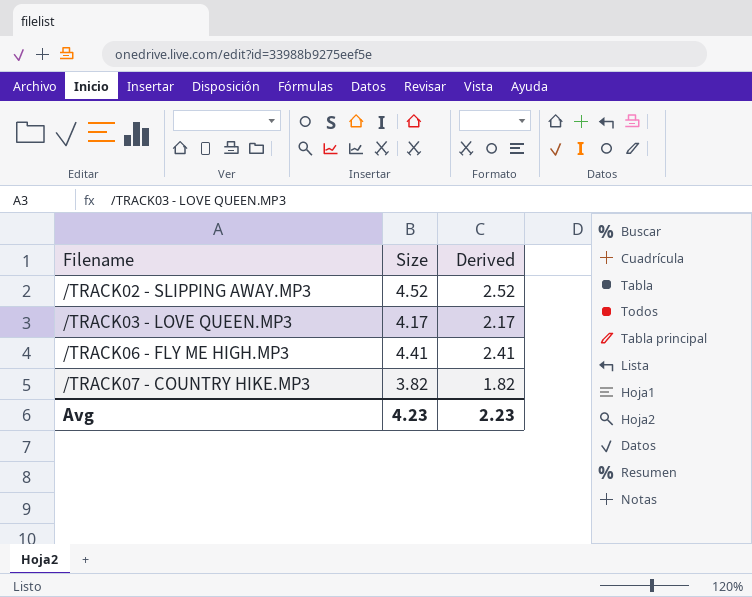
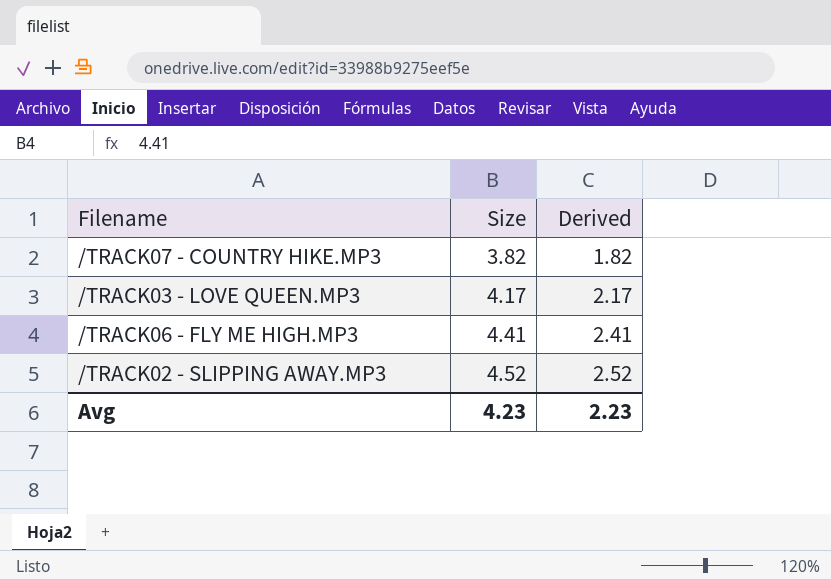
row order: Filename ascending -> Size ascending

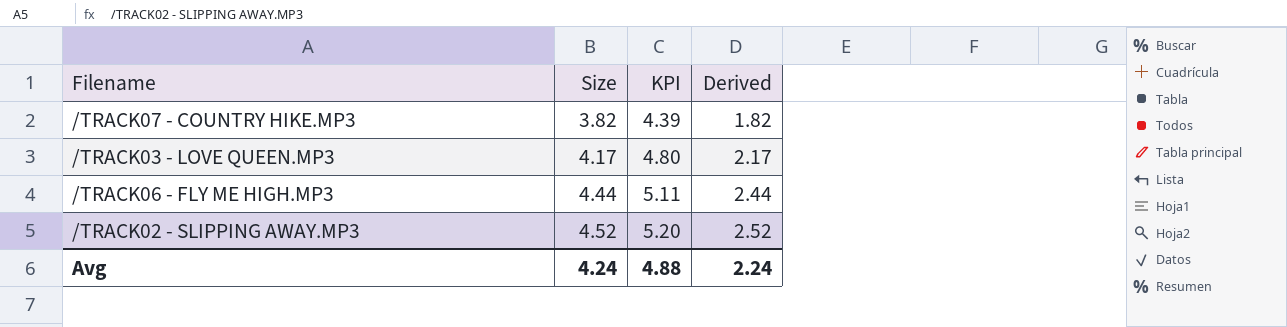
column KPI | formula: none -> [Size] * 1.15
/TRACK06 - FLY ME HIGH.MP3 | Size: 4.41 -> 4.44
/TRACK06 - FLY ME HIGH.MP3 | Derived: 2.41 -> 2.44
Avg | Size: 4.23 -> 4.24
Avg | Derived: 2.23 -> 2.24

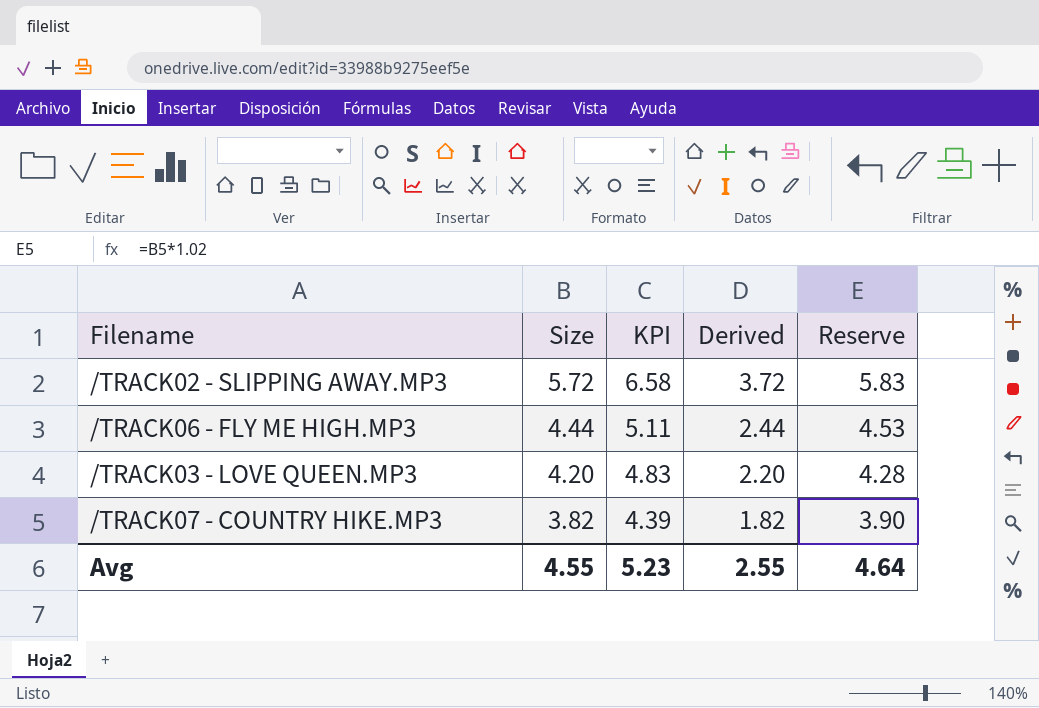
row order: Size ascending -> Size descending
column Reserve | formula: none -> [Size] * 1.02
/TRACK02 - SLIPPING AWAY.MP3 | Size: 4.52 -> 5.72
/TRACK02 - SLIPPING AWAY.MP3 | KPI: 5.20 -> 6.58
/TRACK02 - SLIPPING AWAY.MP3 | Derived: 2.52 -> 3.72
/TRACK03 - LOVE QUEEN.MP3 | Size: 4.17 -> 4.20
/TRACK03 - LOVE QUEEN.MP3 | KPI: 4.80 -> 4.83
/TRACK03 - LOVE QUEEN.MP3 | Derived: 2.17 -> 2.20
Avg | Size: 4.24 -> 4.55
Avg | KPI: 4.88 -> 5.23
Avg | Derived: 2.24 -> 2.55

